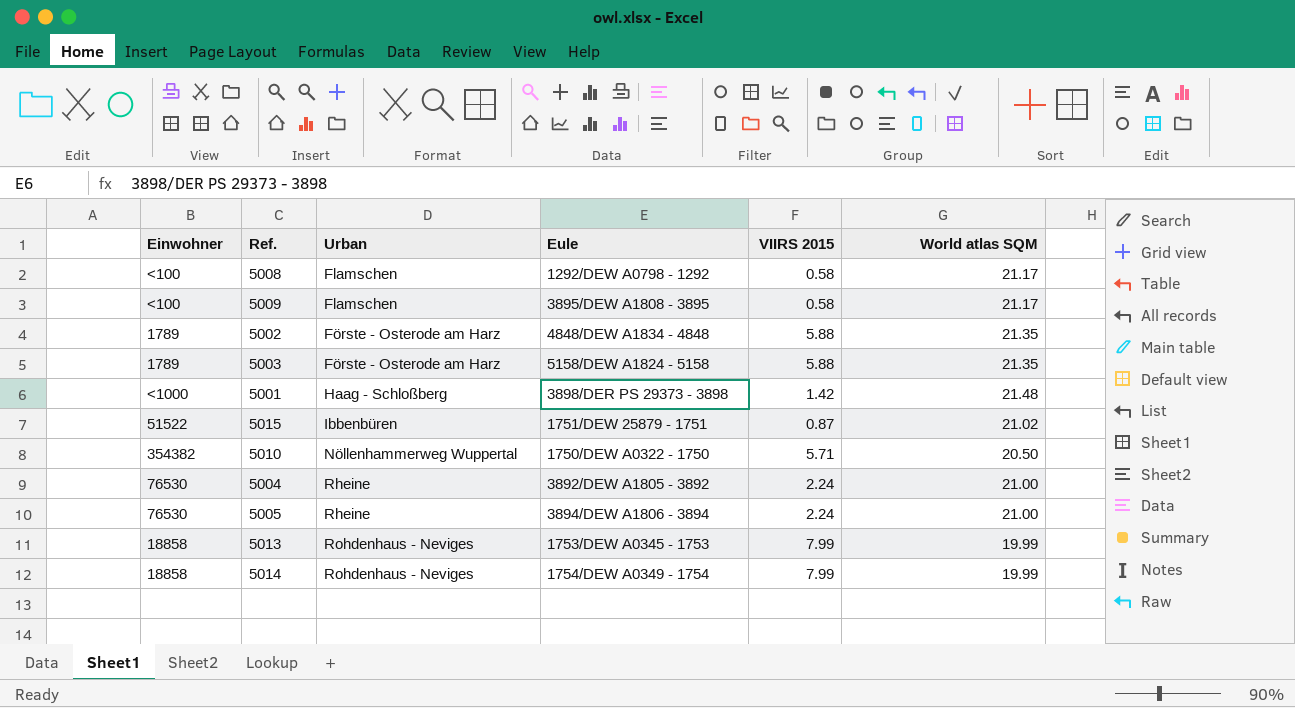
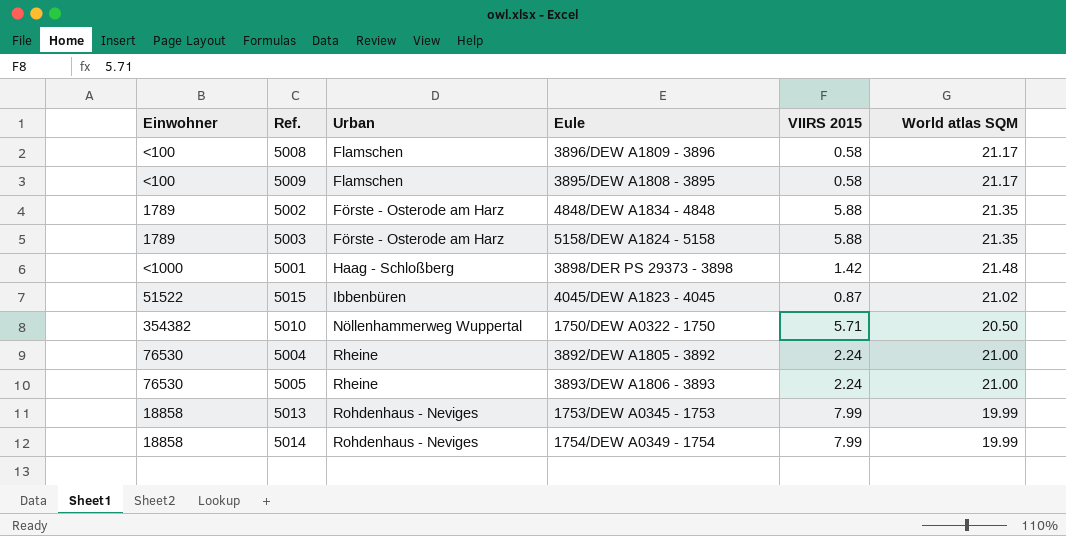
5008 | Eule: 1292/DEW A0798 - 1292 -> 3896/DEW A1809 - 3896
5015 | Eule: 1751/DEW 25879 - 1751 -> 4045/DEW A1823 - 4045
5005 | Eule: 3894/DEW A1806 - 3894 -> 3893/DEW A1806 - 3893

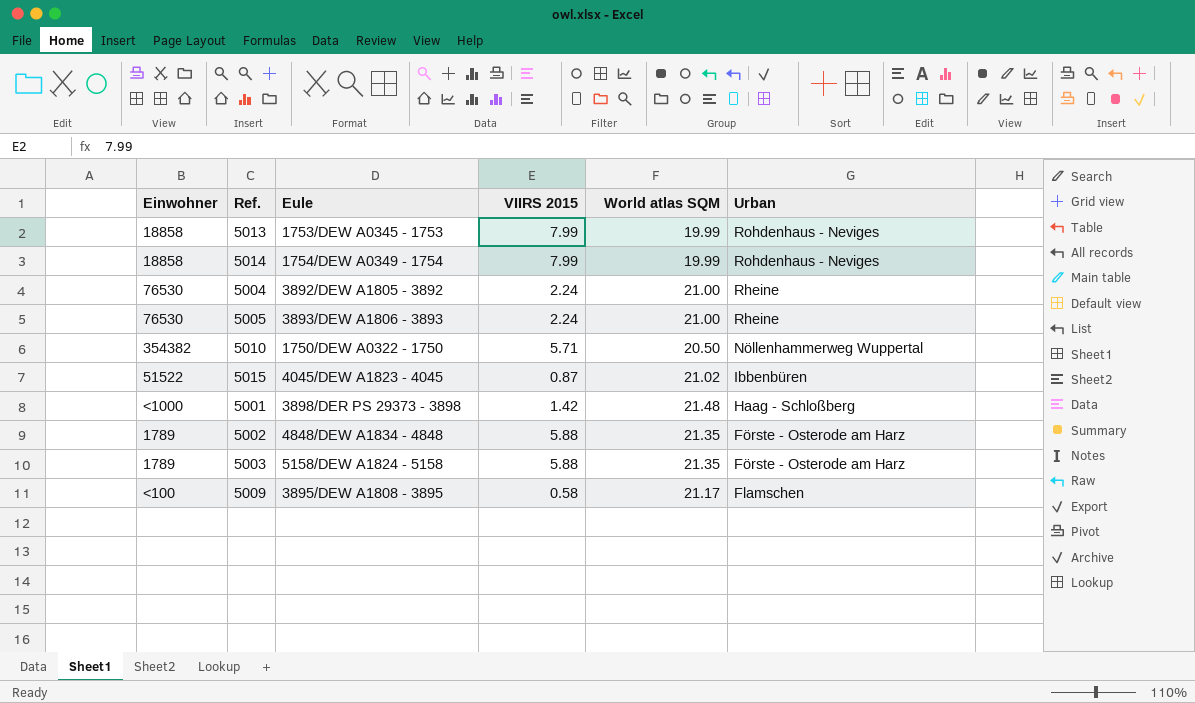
row order: Urban ascending -> Urban descending
column Urban | position: 3 -> 6
row 5008: <100 | Flamschen | 3896/DEW A1809 - 3896 | 0.58 | 21.17 -> none

